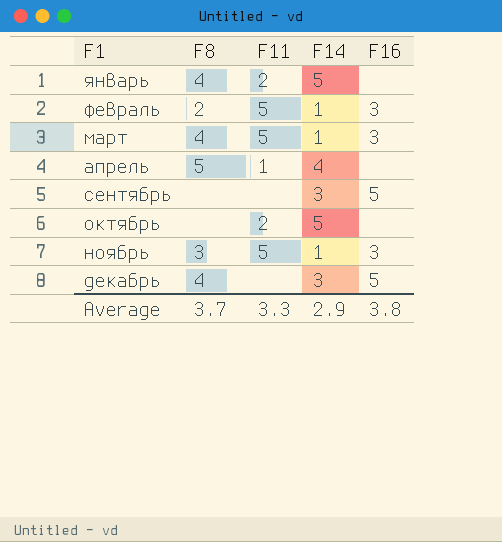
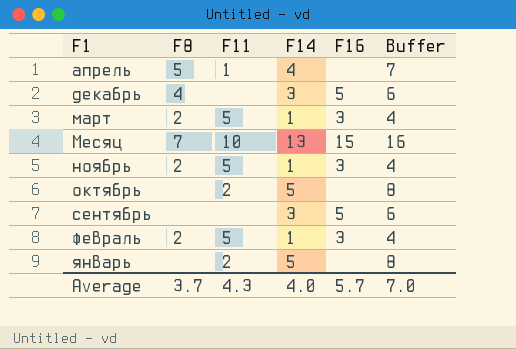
row order: none -> F1 ascending
column Buffer | formula: none -> [F14] + 3
март | F8: 4 -> 2
row Месяц: none -> 7 | 10 | 13 | 15 | 16
ноябрь | F8: 3 -> 2
январь | F8: 4 -> none
Average | F11: 3.3 -> 4.3
Average | F14: 2.9 -> 4.0
Average | F16: 3.8 -> 5.7

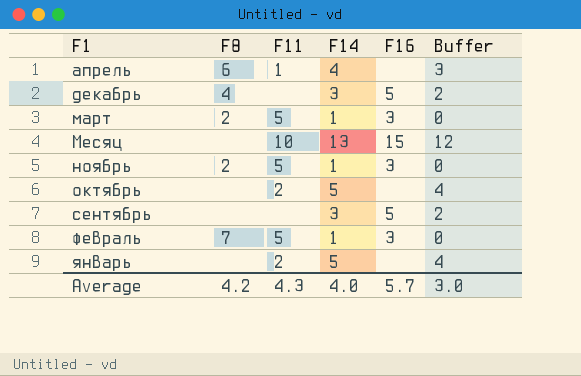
column Buffer | formula: [F14] + 3 -> [F14] - 1
апрель | F8: 5 -> 6
Месяц | F8: 7 -> none
февраль | F8: 2 -> 7
Average | F8: 3.7 -> 4.2
Average | Buffer: 7.0 -> 3.0

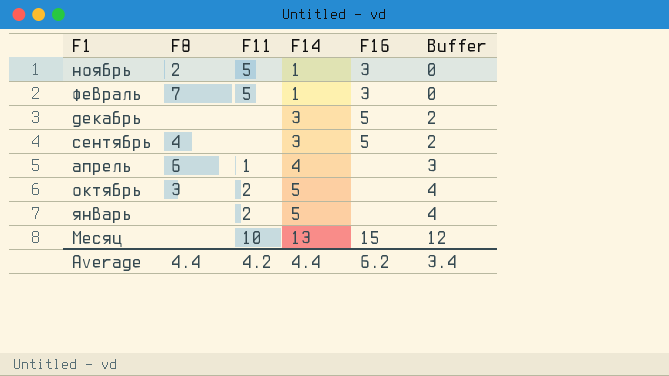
row order: F1 ascending -> F14 ascending
row март: 2 | 5 | 1 | 3 | 0 -> none
декабрь | F8: 4 -> none
сентябрь | F8: none -> 4
октябрь | F8: none -> 3
Average | F8: 4.2 -> 4.4
Average | F11: 4.3 -> 4.2
Average | F14: 4.0 -> 4.4
Average | F16: 5.7 -> 6.2
Average | Buffer: 3.0 -> 3.4

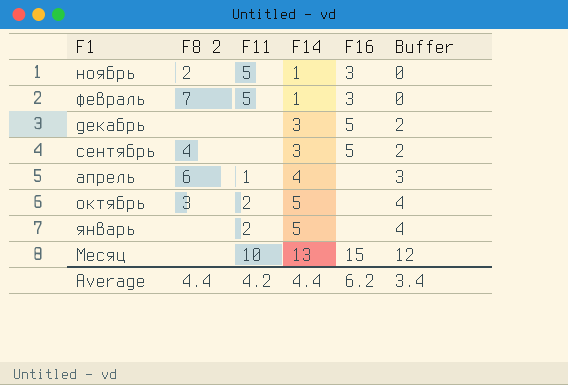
column name: F8 -> F8 2

